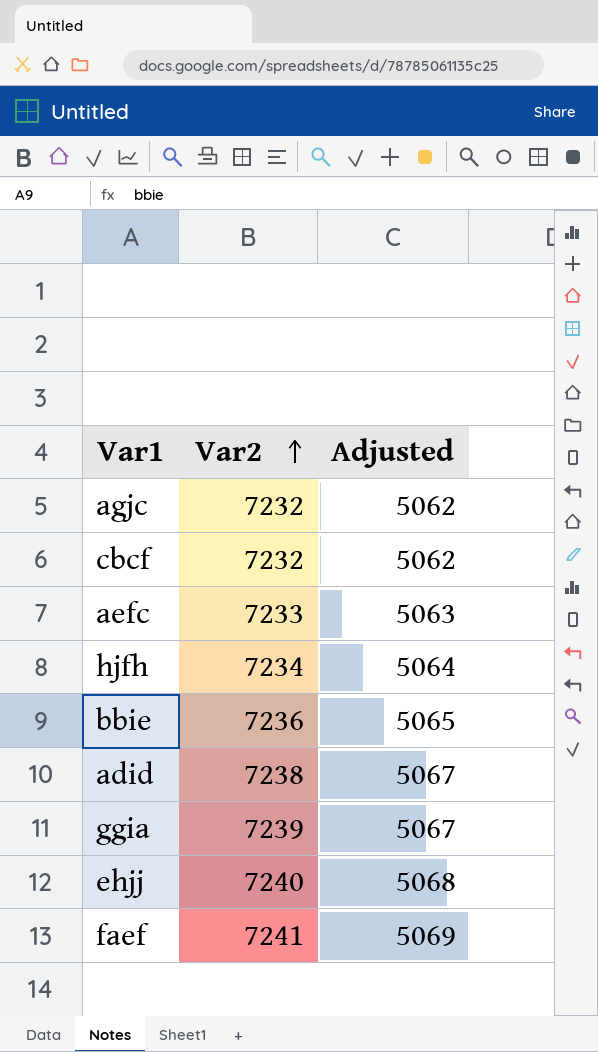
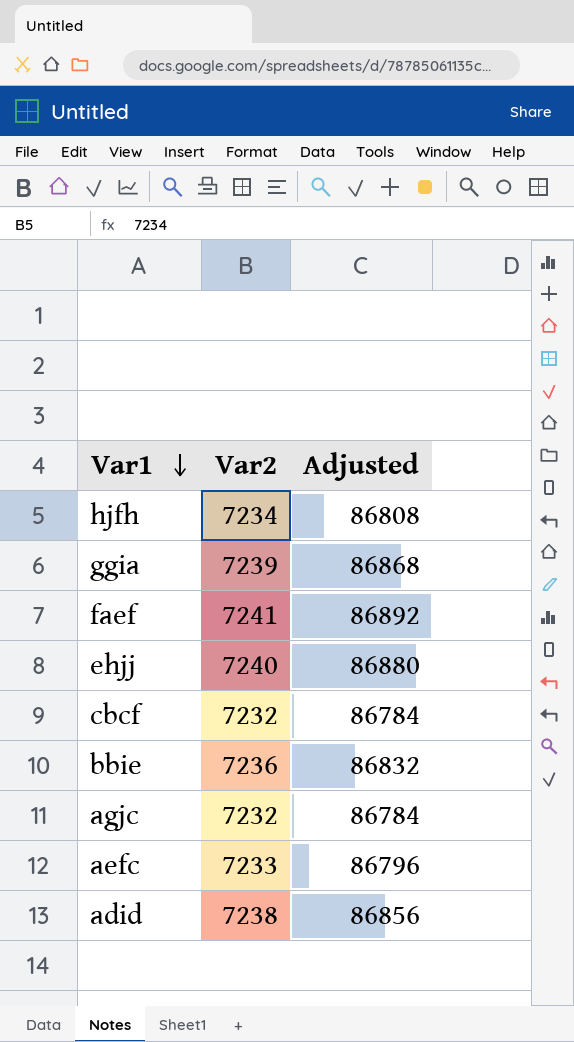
row order: Var2 ascending -> Var1 descending
column Adjusted | formula: [Var2] * 0.7 -> [Var2] * 12

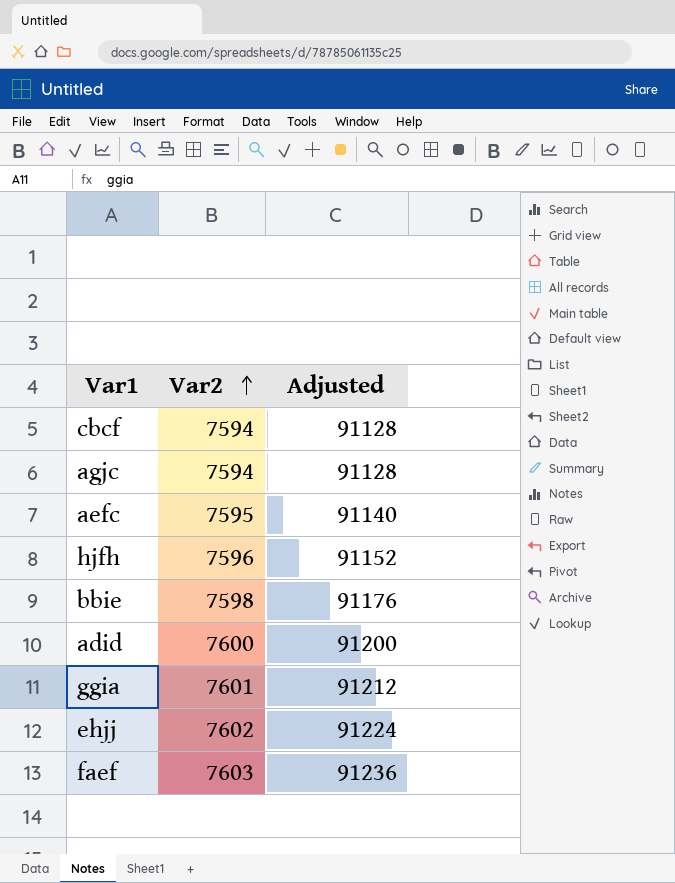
row order: Var1 descending -> Var2 ascending
cbcf | Var2: 7232 -> 7594
cbcf | Adjusted: 86784 -> 91128
agjc | Var2: 7232 -> 7594
agjc | Adjusted: 86784 -> 91128
aefc | Var2: 7233 -> 7595
aefc | Adjusted: 86796 -> 91140
hjfh | Var2: 7234 -> 7596
hjfh | Adjusted: 86808 -> 91152
bbie | Var2: 7236 -> 7598
bbie | Adjusted: 86832 -> 91176
adid | Var2: 7238 -> 7600
adid | Adjusted: 86856 -> 91200
ggia | Var2: 7239 -> 7601
ggia | Adjusted: 86868 -> 91212
ehjj | Var2: 7240 -> 7602
ehjj | Adjusted: 86880 -> 91224
faef | Var2: 7241 -> 7603
faef | Adjusted: 86892 -> 91236

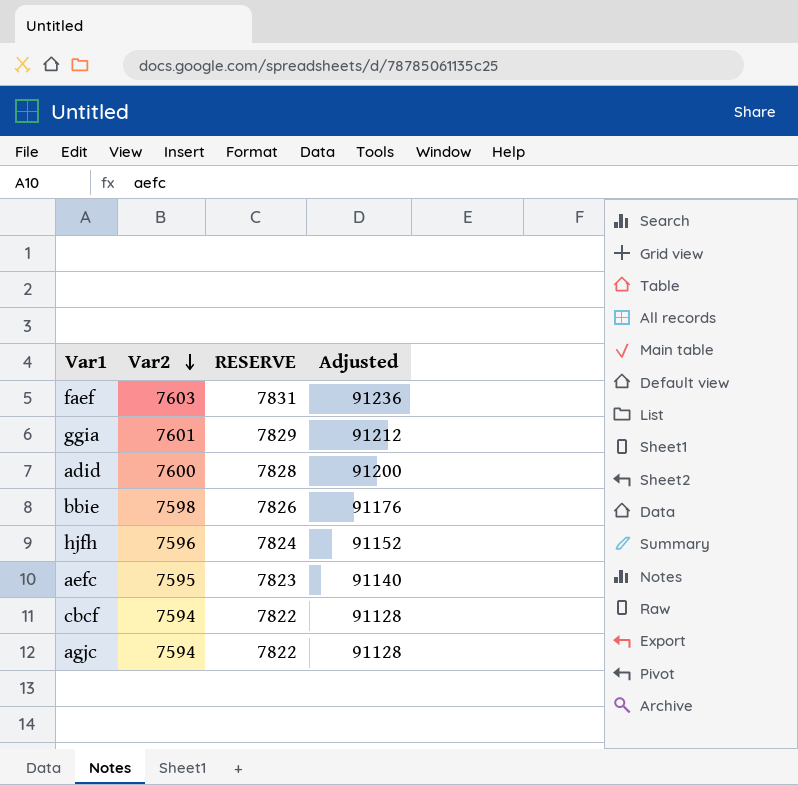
row order: Var2 ascending -> Var2 descending
column RESERVE | formula: none -> [Var2] * 1.03
row ehjj: 7602 | 91224 -> none

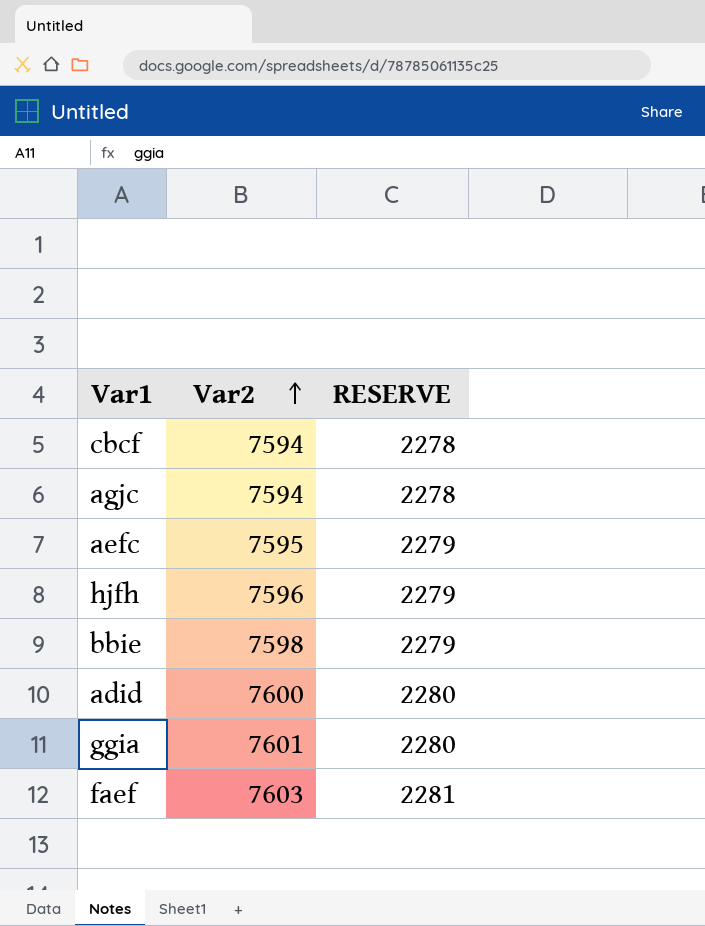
row order: Var2 descending -> Var2 ascending
column Adjusted | formula: [Var2] * 12 -> none
column RESERVE | formula: [Var2] * 1.03 -> [Var2] * 0.3

